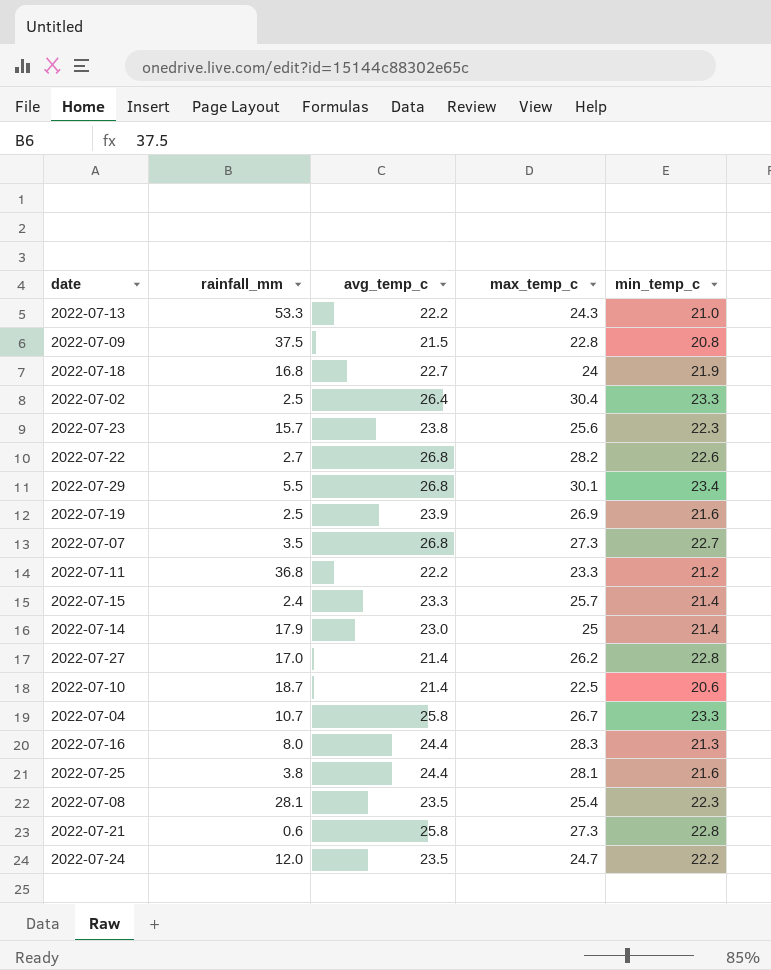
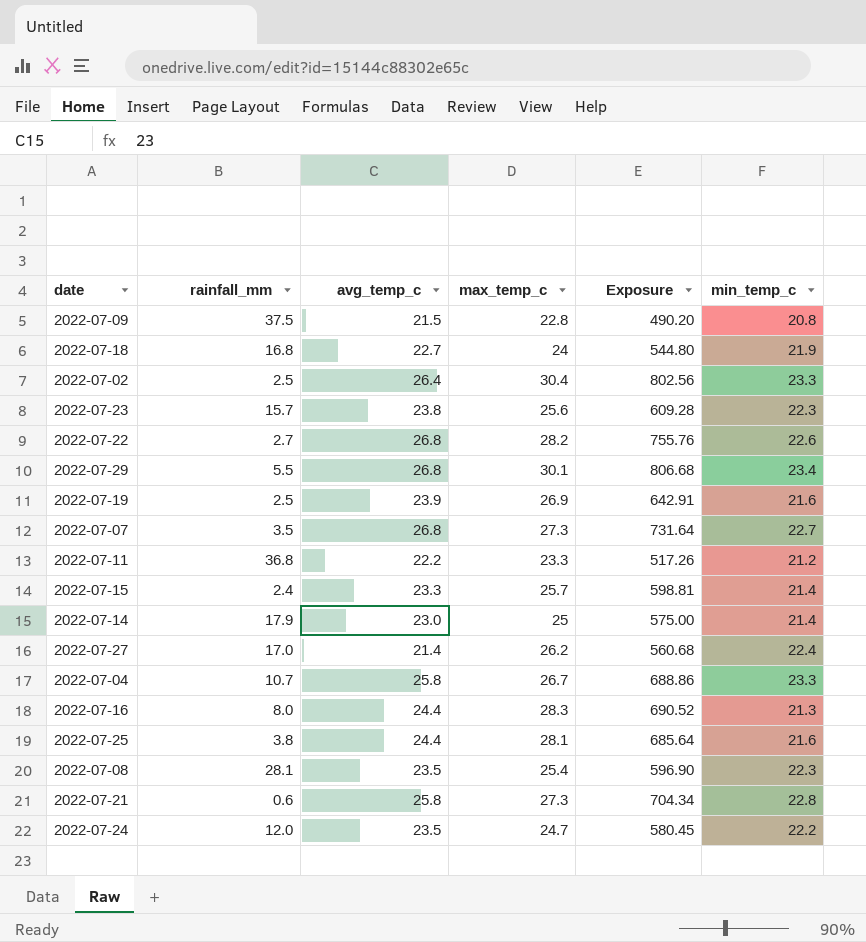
column Exposure | formula: none -> [avg_temp_c] * [max_temp_c]
row 2022-07-13: 53.3 | 22.2 | 24.3 | 21.0 -> none
row 2022-07-10: 18.7 | 21.4 | 22.5 | 20.6 -> none
2022-07-27 | min_temp_c: 22.8 -> 22.4

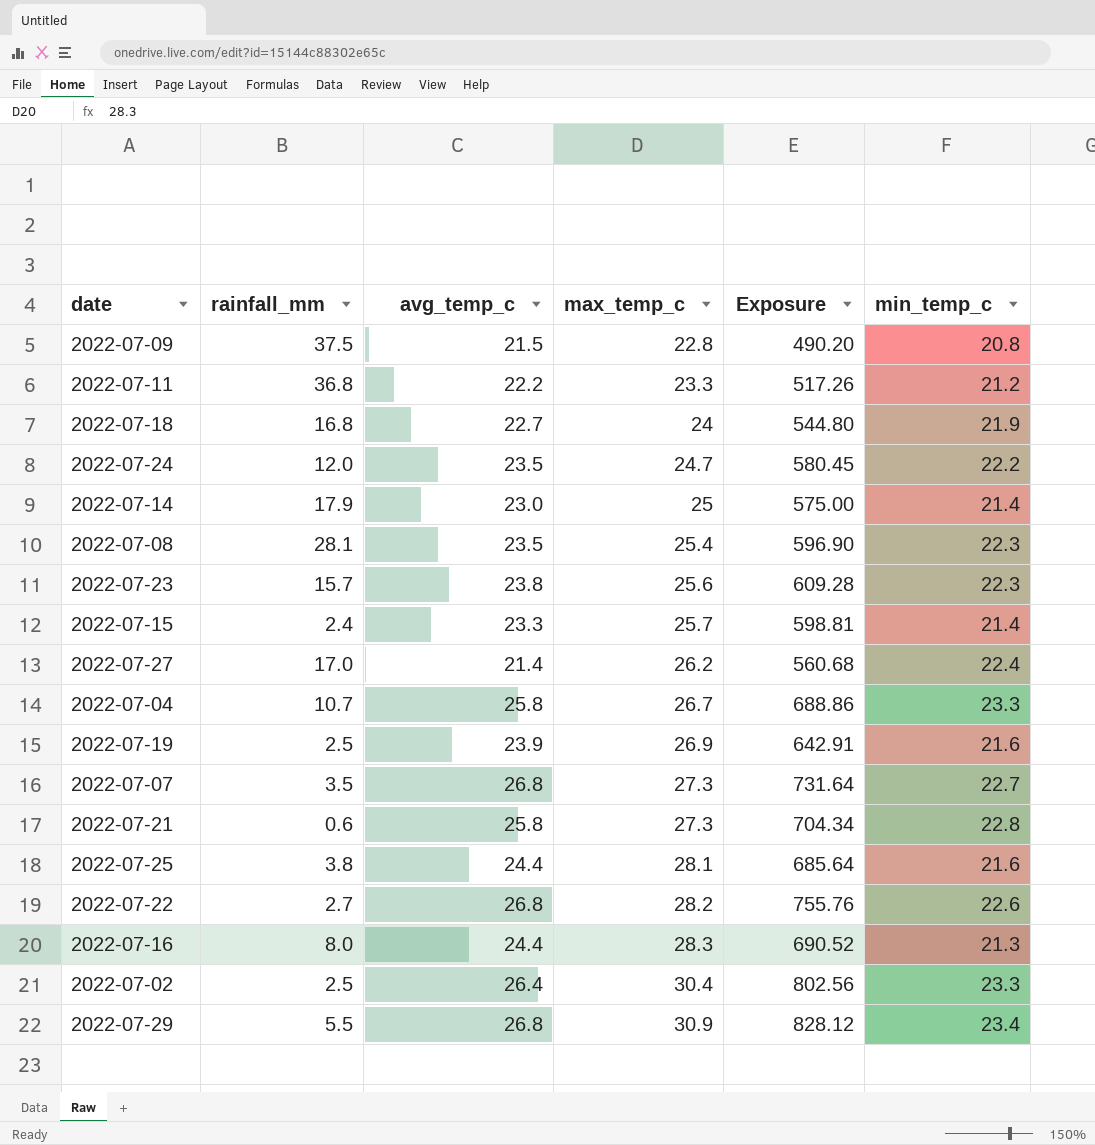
row order: none -> max_temp_c ascending
2022-07-29 | max_temp_c: 30.1 -> 30.9
2022-07-29 | Exposure: 806.68 -> 828.12

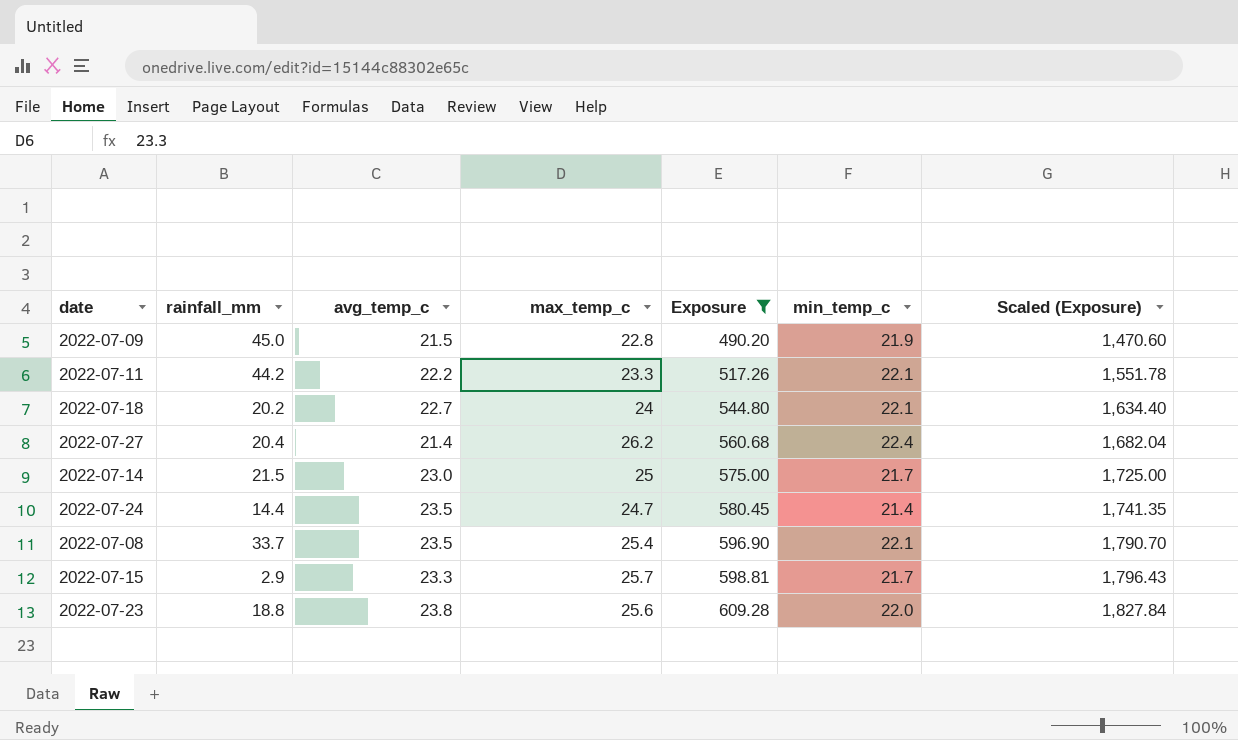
filter: none -> Exposure <= 609.28
row order: max_temp_c ascending -> Exposure ascending
column Scaled (Exposure) | formula: none -> [Exposure] * 3
2022-07-09 | rainfall_mm: 37.5 -> 45.0
2022-07-09 | min_temp_c: 20.8 -> 21.9
2022-07-11 | rainfall_mm: 36.8 -> 44.2
2022-07-11 | min_temp_c: 21.2 -> 22.1
2022-07-18 | rainfall_mm: 16.8 -> 20.2
2022-07-18 | min_temp_c: 21.9 -> 22.1
2022-07-27 | rainfall_mm: 17.0 -> 20.4
2022-07-14 | rainfall_mm: 17.9 -> 21.5
2022-07-14 | min_temp_c: 21.4 -> 21.7
2022-07-24 | rainfall_mm: 12.0 -> 14.4
2022-07-24 | min_temp_c: 22.2 -> 21.4
2022-07-08 | rainfall_mm: 28.1 -> 33.7
2022-07-08 | min_temp_c: 22.3 -> 22.1
2022-07-15 | rainfall_mm: 2.4 -> 2.9
2022-07-15 | min_temp_c: 21.4 -> 21.7
2022-07-23 | rainfall_mm: 15.7 -> 18.8
2022-07-23 | min_temp_c: 22.3 -> 22.0

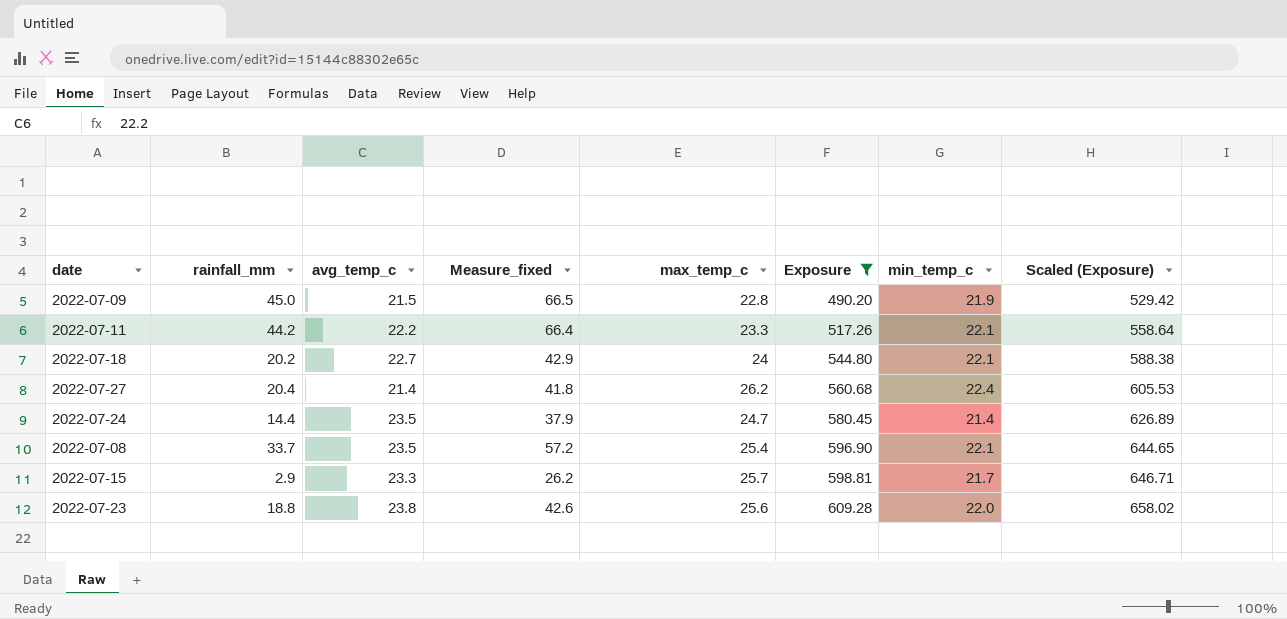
column Measure_fixed | formula: none -> [rainfall_mm] + [avg_temp_c]
column Scaled (Exposure) | formula: [Exposure] * 3 -> [Exposure] * 1.08
row 2022-07-14: 21.5 | 23.0 | 25 | 575.00 | 21.7 | 1,725.00 -> none

